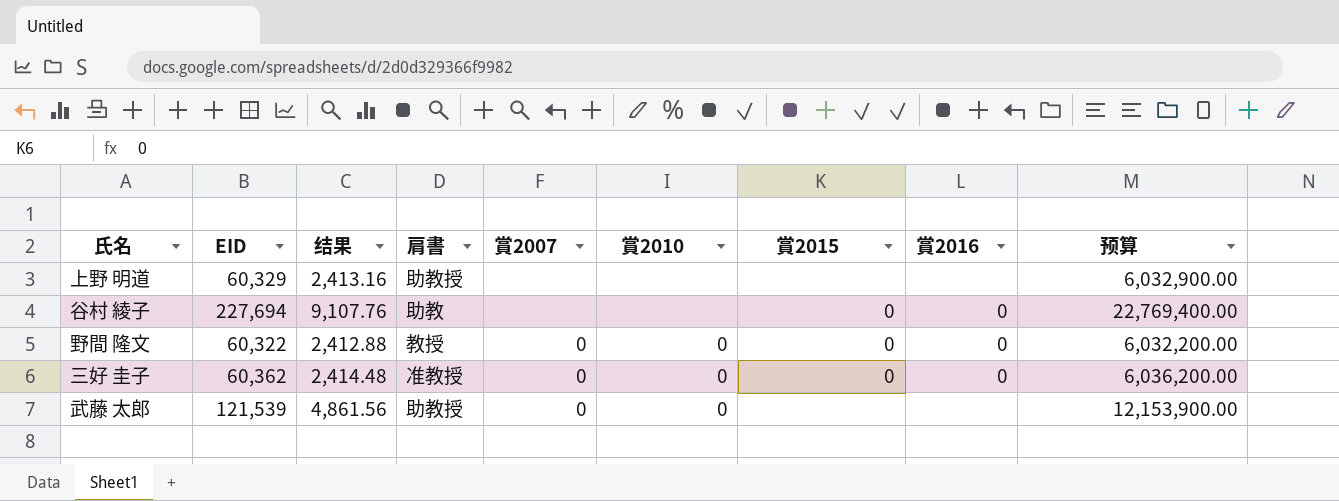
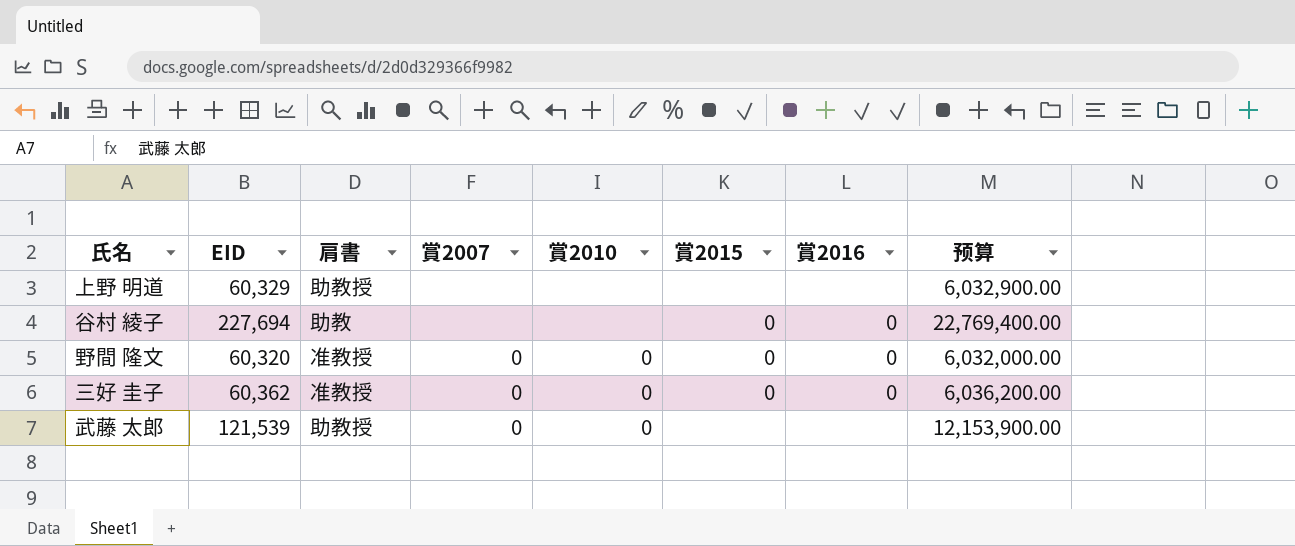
column 结果 | formula: [EID] * 0.04 -> none
野間 隆文 | EID: 60,322 -> 60,320
野間 隆文 | 肩書: 教授 -> 准教授
野間 隆文 | 预算: 6,032,200.00 -> 6,032,000.00

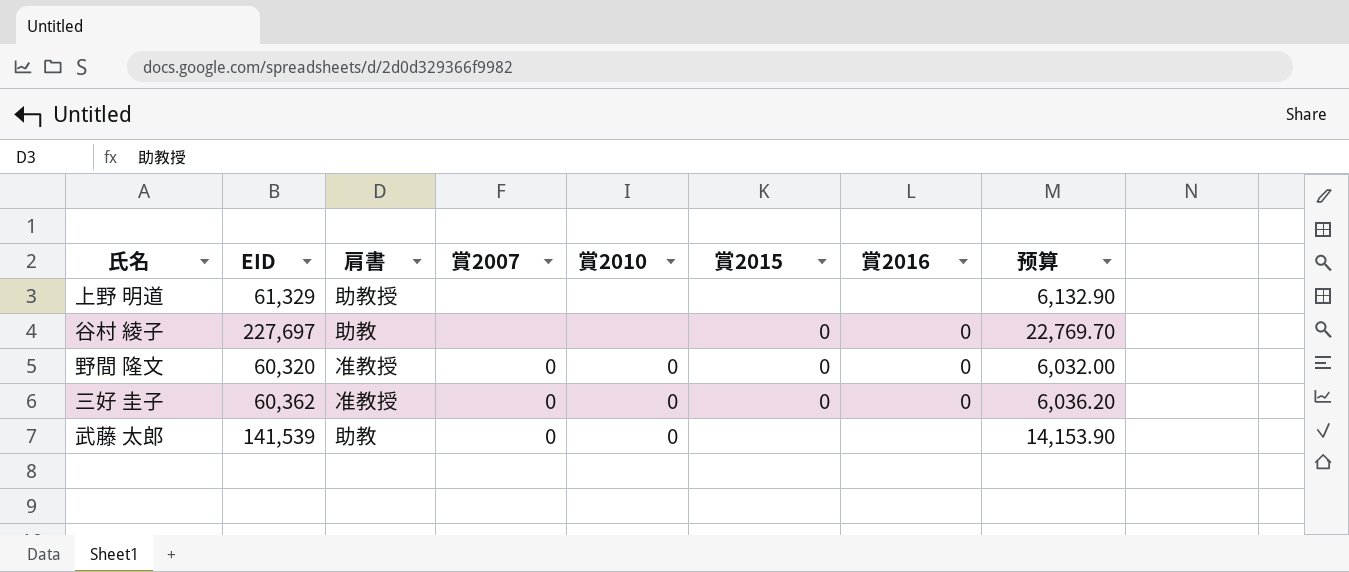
column 预算 | formula: [EID] * 100 -> [EID] * 0.1
上野 明道 | EID: 60,329 -> 61,329
谷村 綾子 | EID: 227,694 -> 227,697
武藤 太郎 | EID: 121,539 -> 141,539
武藤 太郎 | 肩書: 助教授 -> 助教

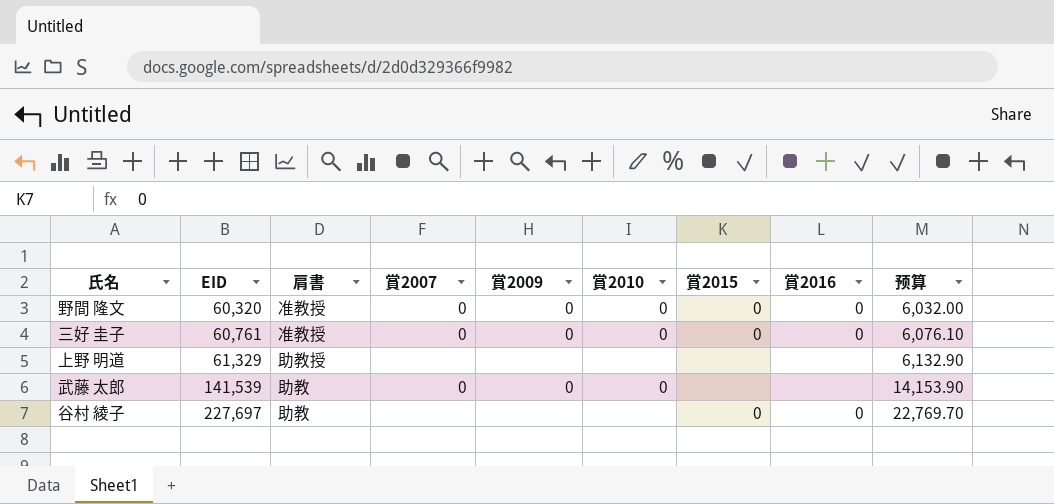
row order: none -> EID ascending
column 賞2009 | position: none -> 5
三好 圭子 | EID: 60,362 -> 60,761
三好 圭子 | 预算: 6,036.20 -> 6,076.10

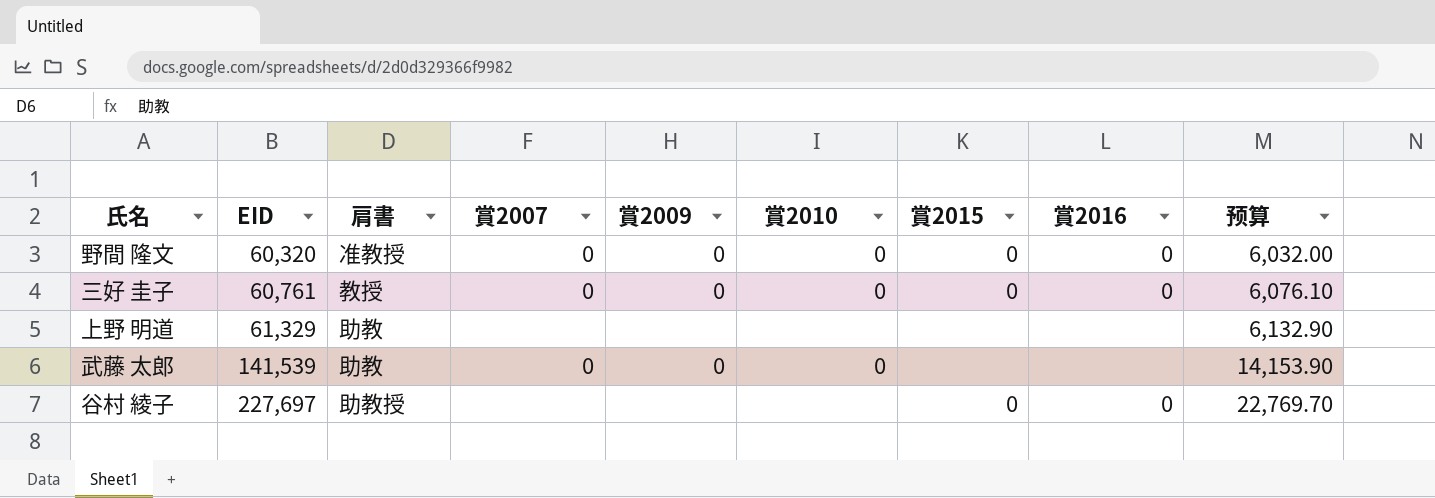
三好 圭子 | 肩書: 准教授 -> 教授
上野 明道 | 肩書: 助教授 -> 助教
谷村 綾子 | 肩書: 助教 -> 助教授

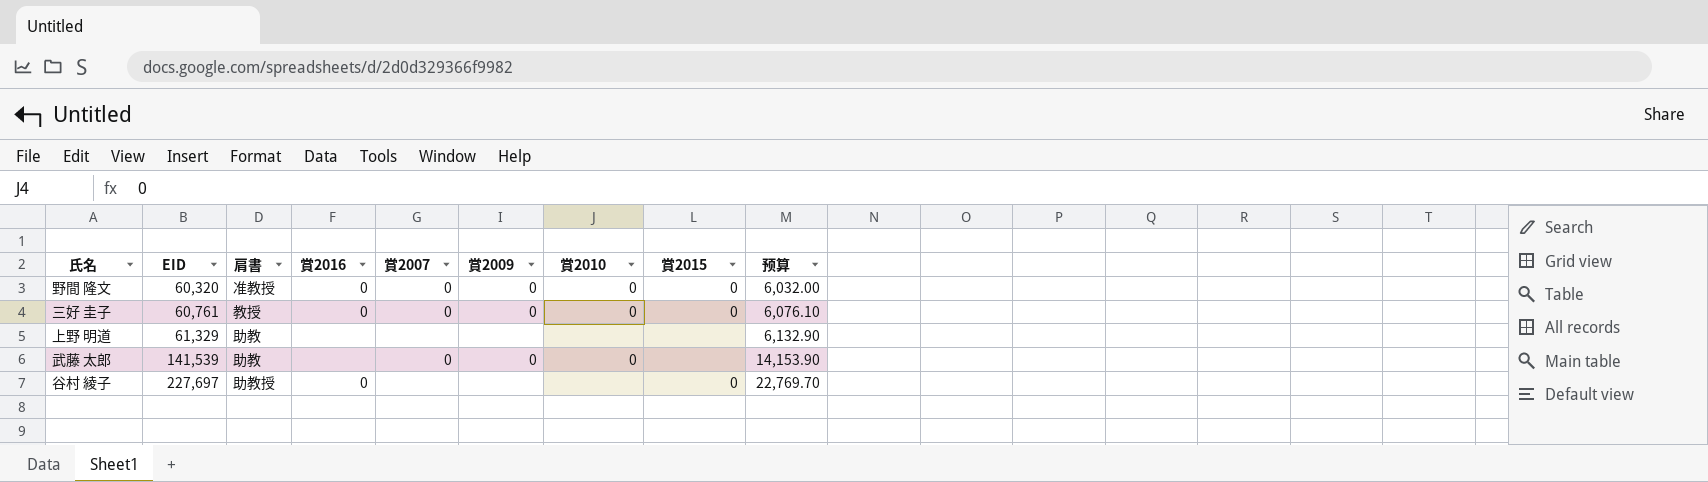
column 賞2016 | position: 8 -> 4

